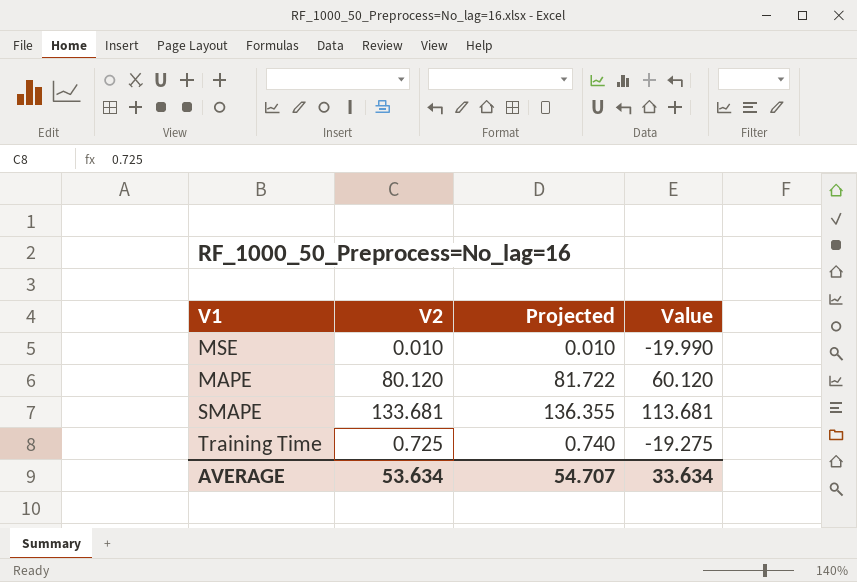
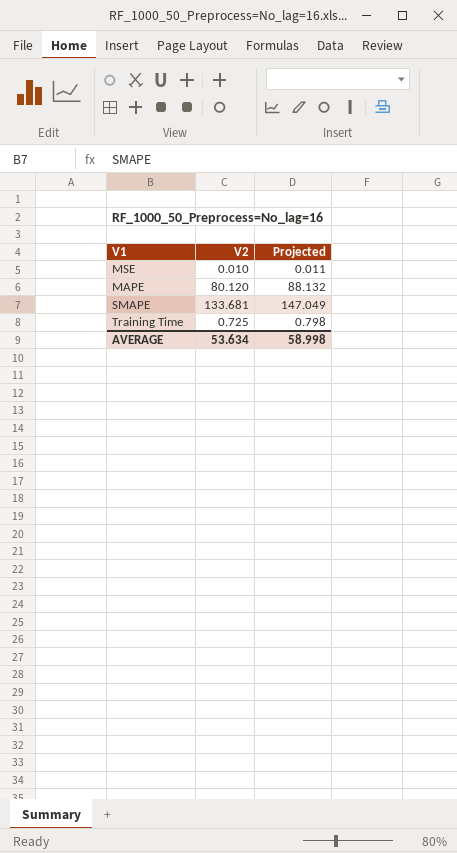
column Value | formula: [V2] - 20 -> none
column Projected | formula: [V2] * 1.02 -> [V2] * 1.1
AVERAGE | Projected: 54.707 -> 58.998

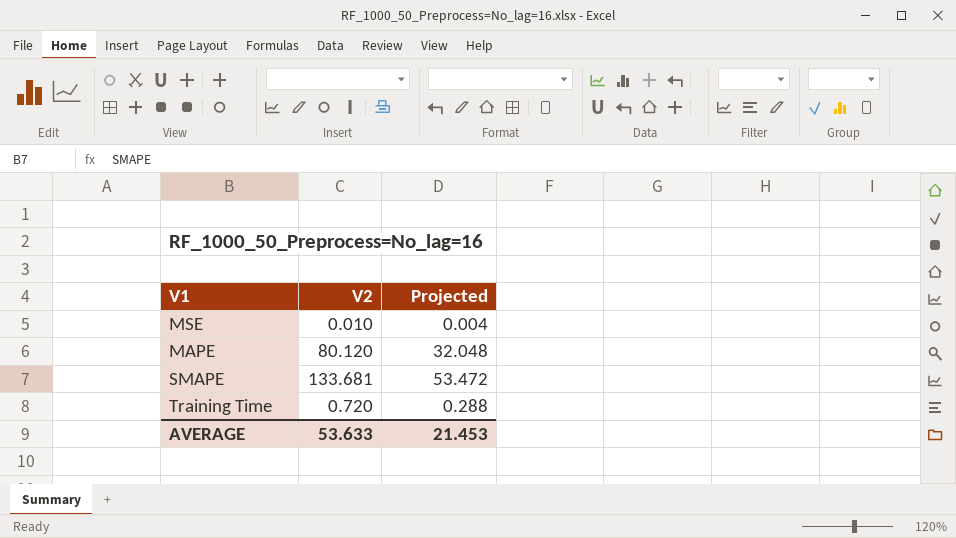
column Projected | formula: [V2] * 1.1 -> [V2] * 0.4
Training Time | V2: 0.725 -> 0.720
AVERAGE | V2: 53.634 -> 53.633
AVERAGE | Projected: 58.998 -> 21.453

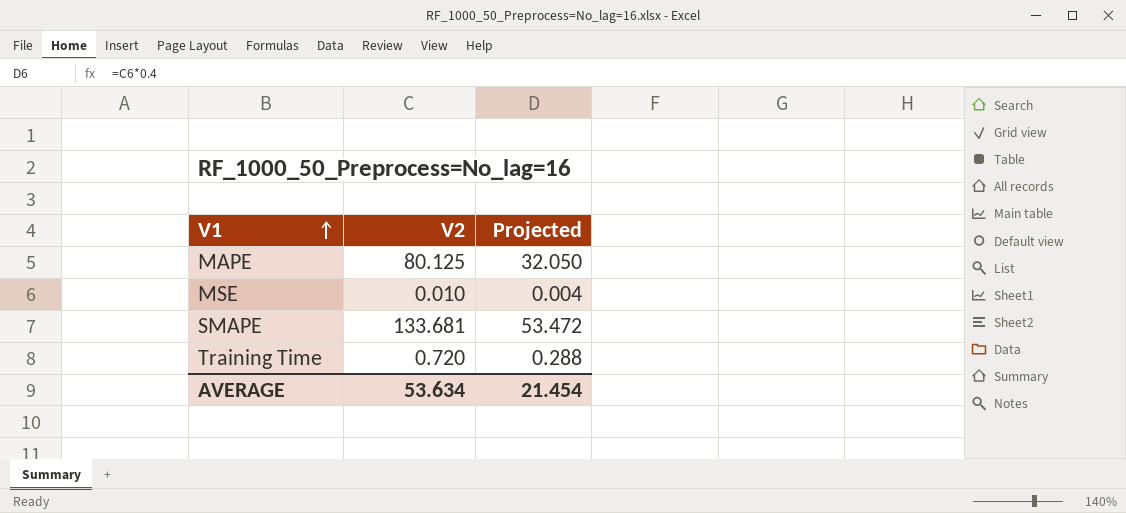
row order: none -> V1 ascending
MAPE | V2: 80.120 -> 80.125
MAPE | Projected: 32.048 -> 32.050
AVERAGE | V2: 53.633 -> 53.634
AVERAGE | Projected: 21.453 -> 21.454

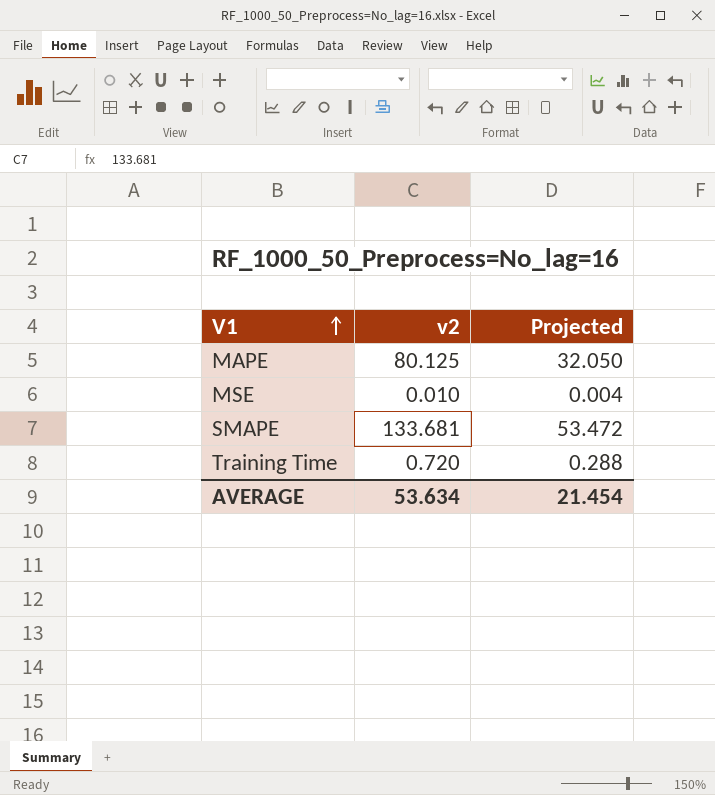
column name: V2 -> v2

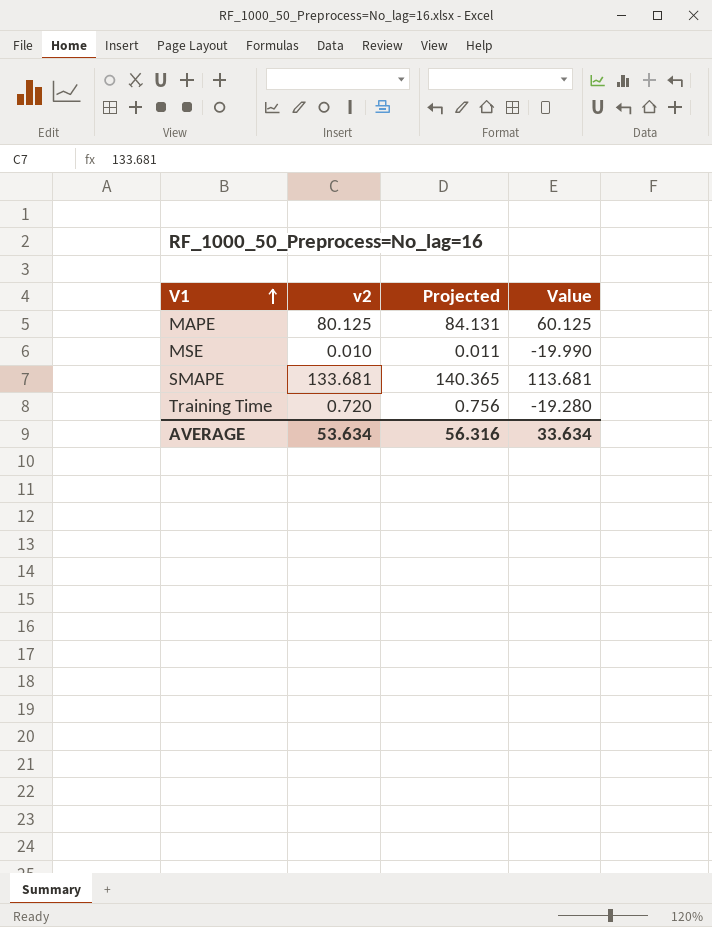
column Projected | formula: [v2] * 0.4 -> [v2] * 1.05
column Value | formula: none -> [v2] - 20
AVERAGE | Projected: 21.454 -> 56.316

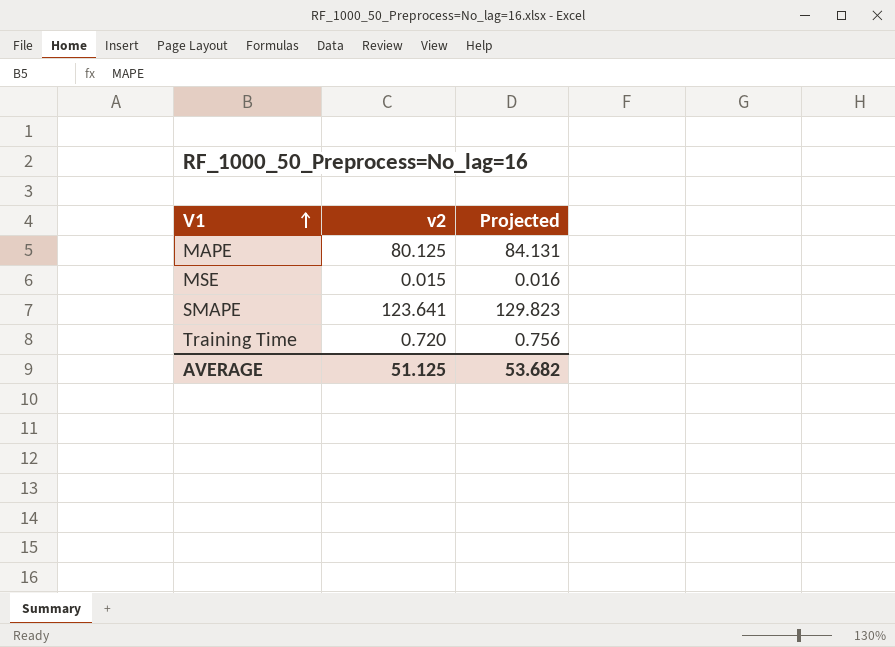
column Value | formula: [v2] - 20 -> none
MSE | v2: 0.010 -> 0.015
MSE | Projected: 0.011 -> 0.016
SMAPE | v2: 133.681 -> 123.641
SMAPE | Projected: 140.365 -> 129.823
AVERAGE | v2: 53.634 -> 51.125
AVERAGE | Projected: 56.316 -> 53.682

